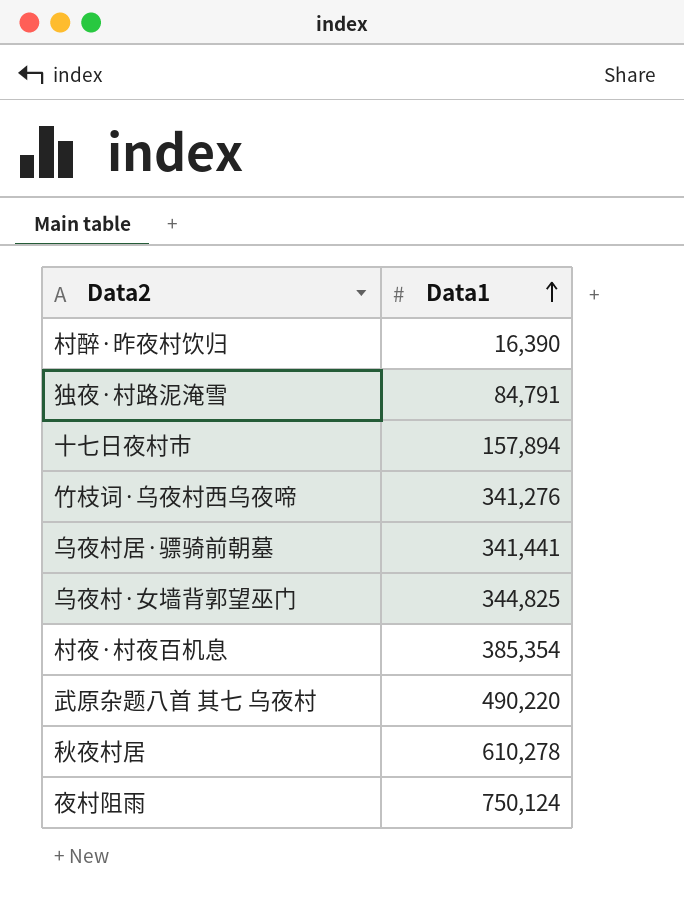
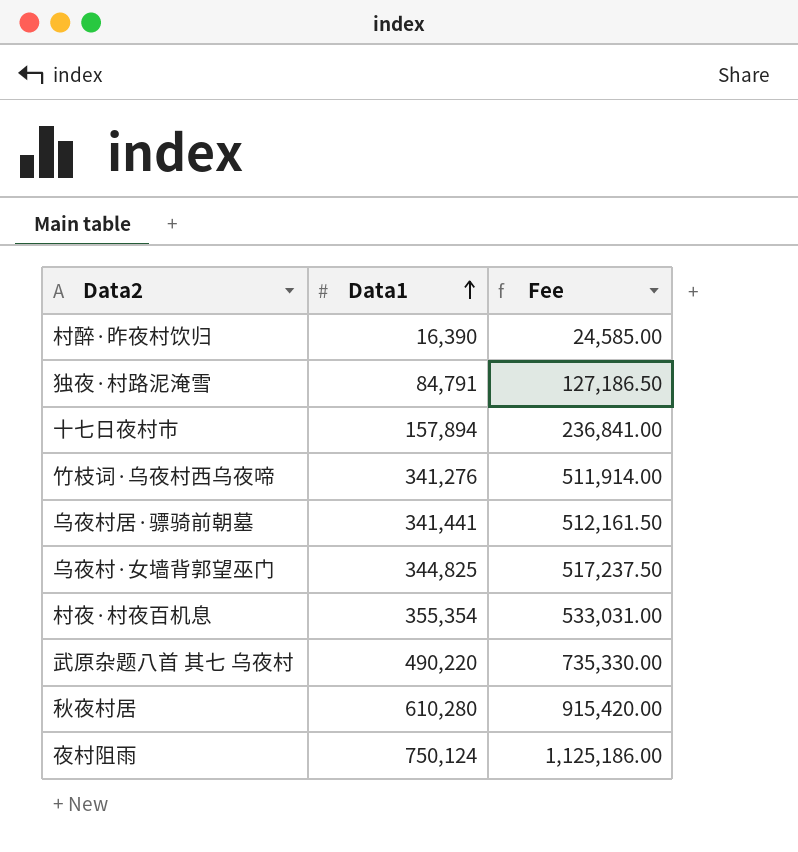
column Fee | formula: none -> [Data1] * 1.5
村夜·村夜百机息 | Data1: 385,354 -> 355,354
秋夜村居 | Data1: 610,278 -> 610,280

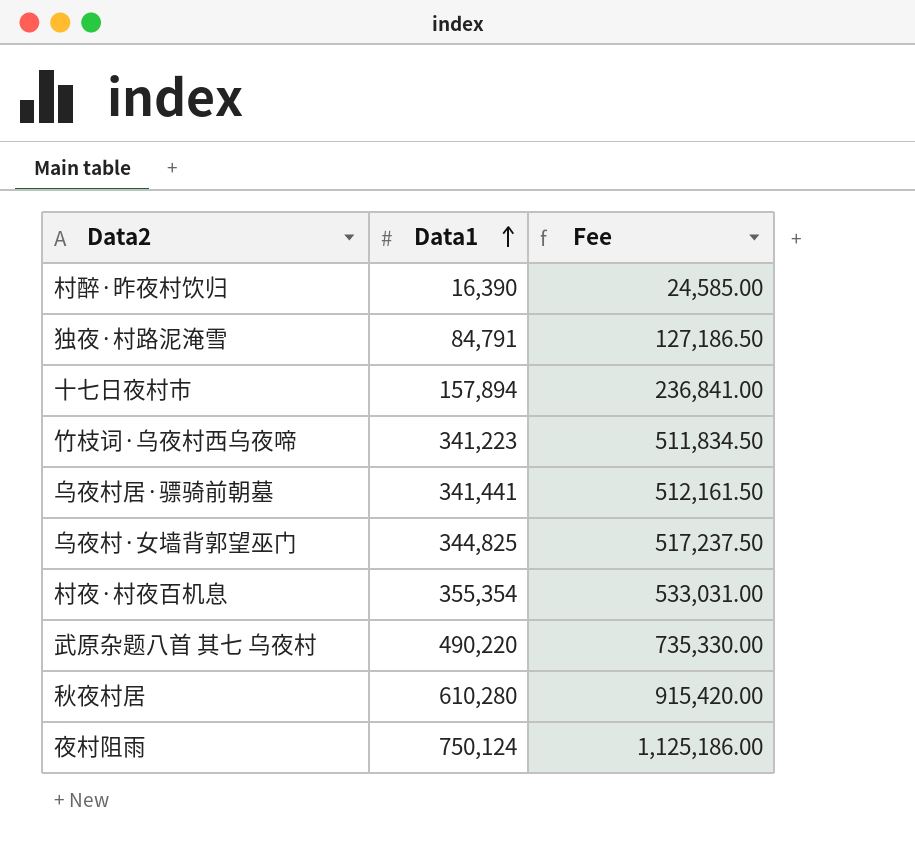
竹枝词·乌夜村西乌夜啼 | Data1: 341,276 -> 341,223
竹枝词·乌夜村西乌夜啼 | Fee: 511,914.00 -> 511,834.50

